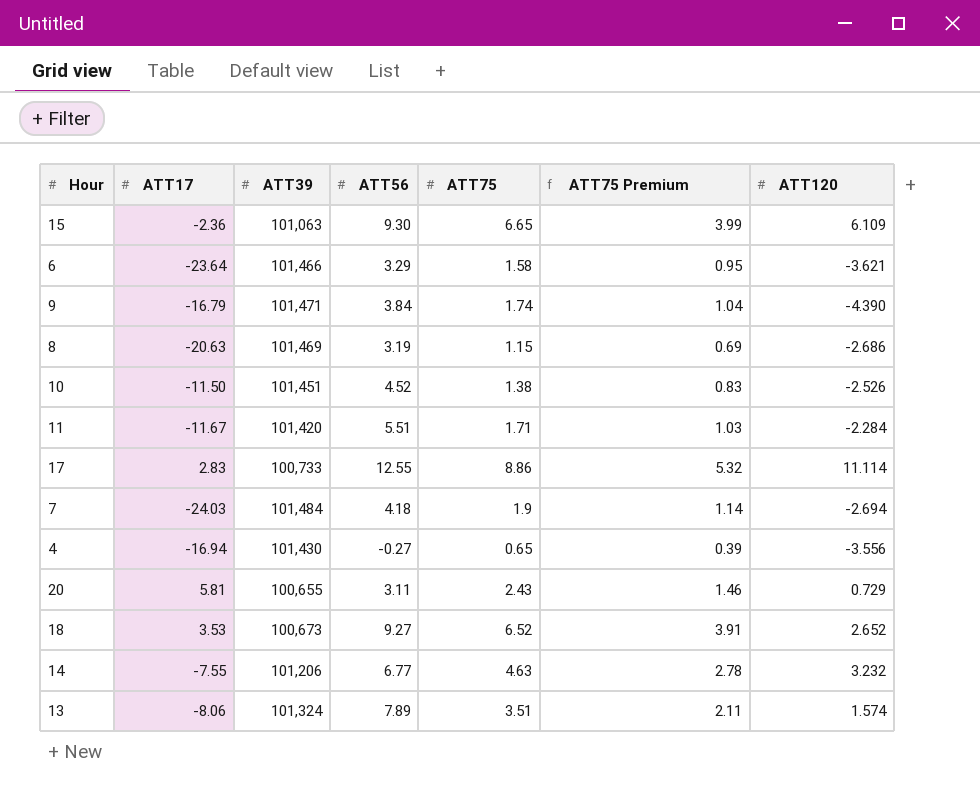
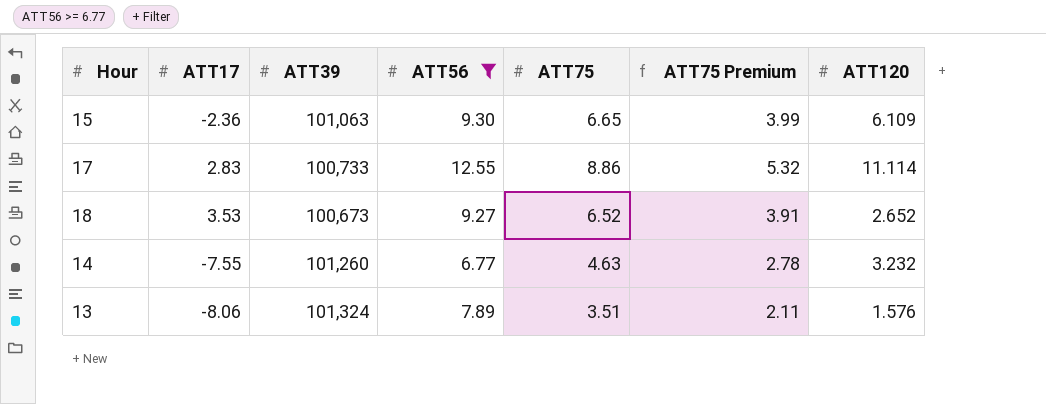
filter: none -> ATT56 >= 6.77
14 | ATT39: 101,206 -> 101,260
13 | ATT120: 1.574 -> 1.576

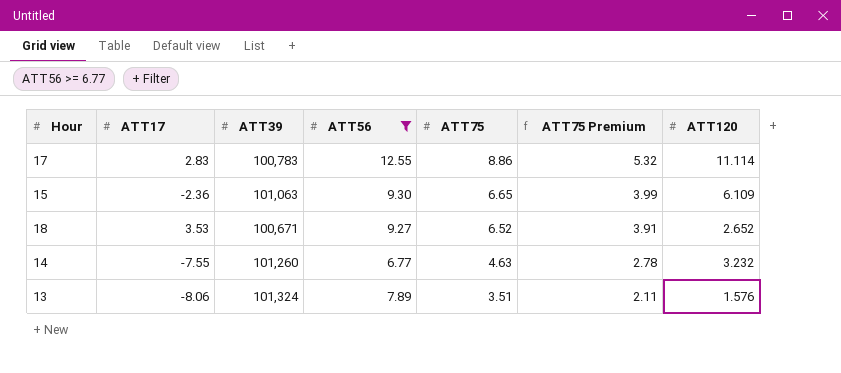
row order: none -> ATT75 descending
17 | ATT39: 100,733 -> 100,783
18 | ATT39: 100,673 -> 100,671

